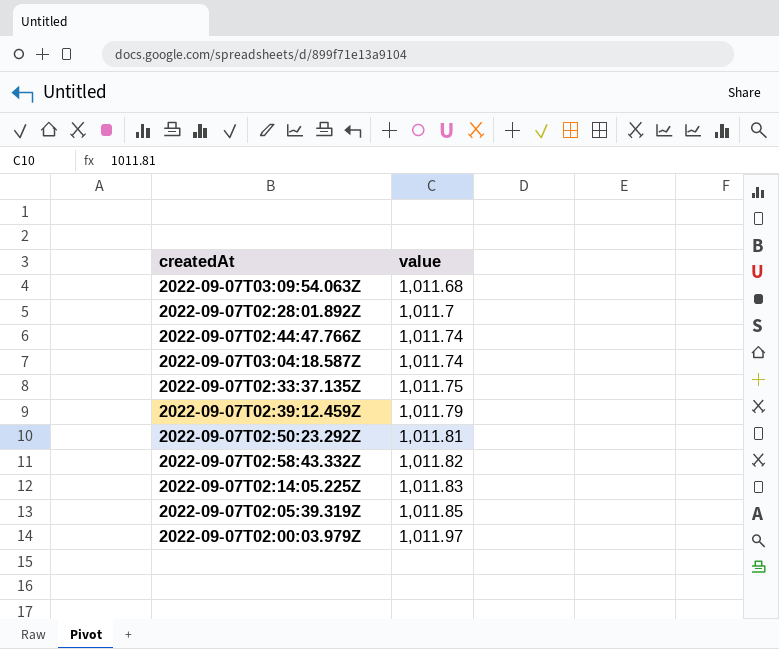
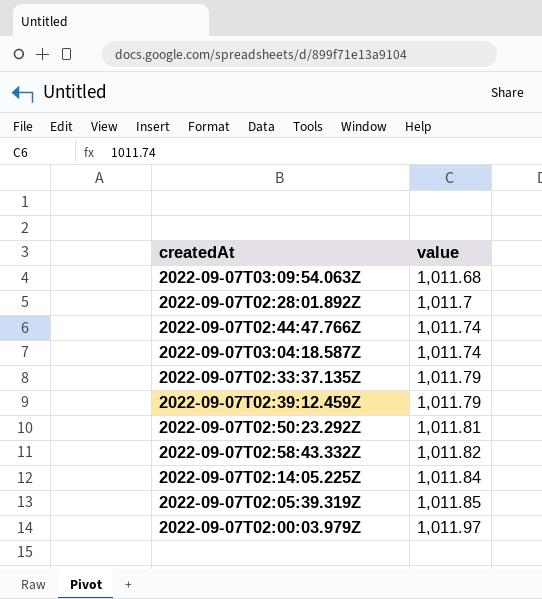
2022-09-07T02:33:37.135Z | value: 1,011.75 -> 1,011.79
2022-09-07T02:14:05.225Z | value: 1,011.83 -> 1,011.84

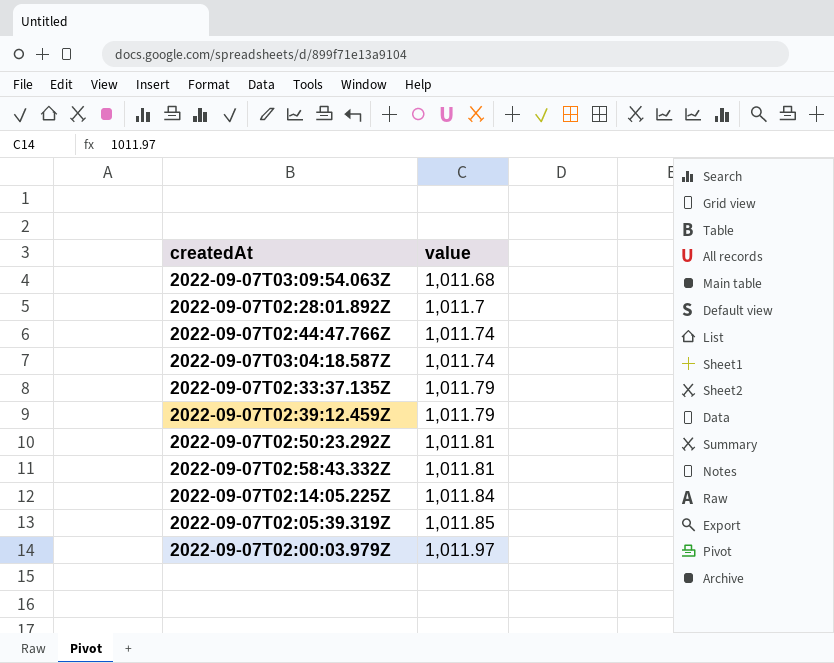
2022-09-07T02:58:43.332Z | value: 1,011.82 -> 1,011.81

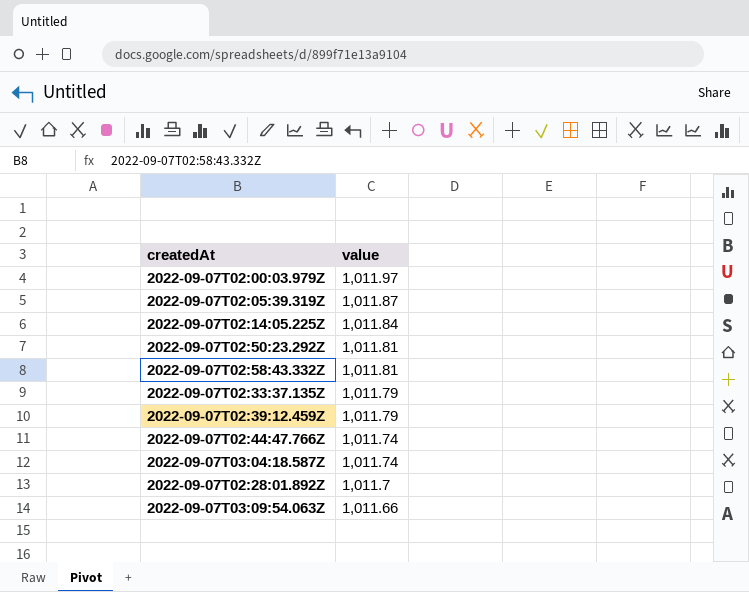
row order: value ascending -> value descending
2022-09-07T02:05:39.319Z | value: 1,011.85 -> 1,011.87
2022-09-07T03:09:54.063Z | value: 1,011.68 -> 1,011.66

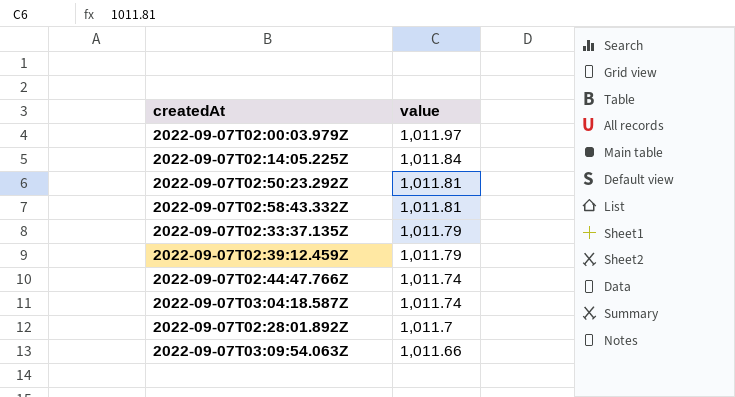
row 2022-09-07T02:05:39.319Z: 1,011.87 -> none

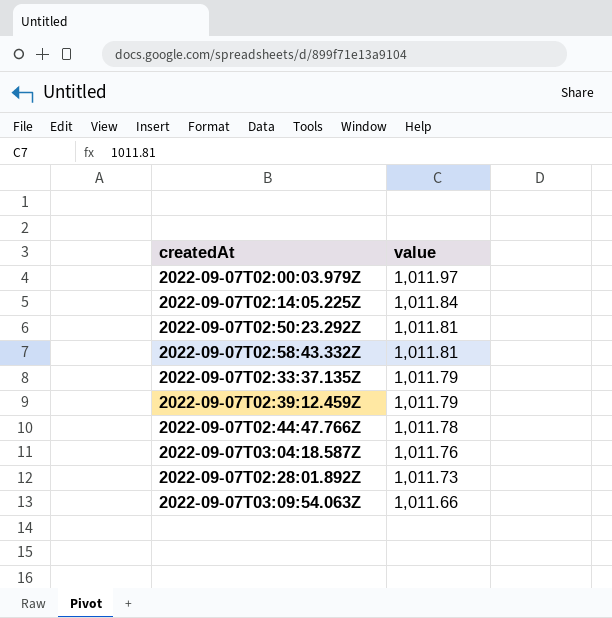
2022-09-07T02:44:47.766Z | value: 1,011.74 -> 1,011.78
2022-09-07T03:04:18.587Z | value: 1,011.74 -> 1,011.76
2022-09-07T02:28:01.892Z | value: 1,011.7 -> 1,011.73

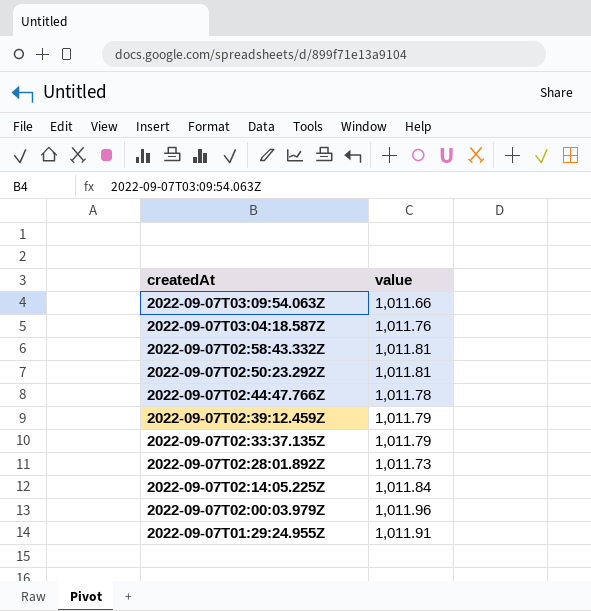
row order: value descending -> createdAt descending
2022-09-07T02:00:03.979Z | value: 1,011.97 -> 1,011.96
row 2022-09-07T01:29:24.955Z: none -> 1,011.91

